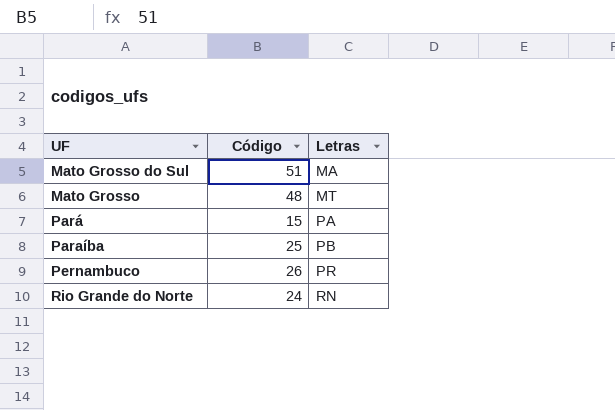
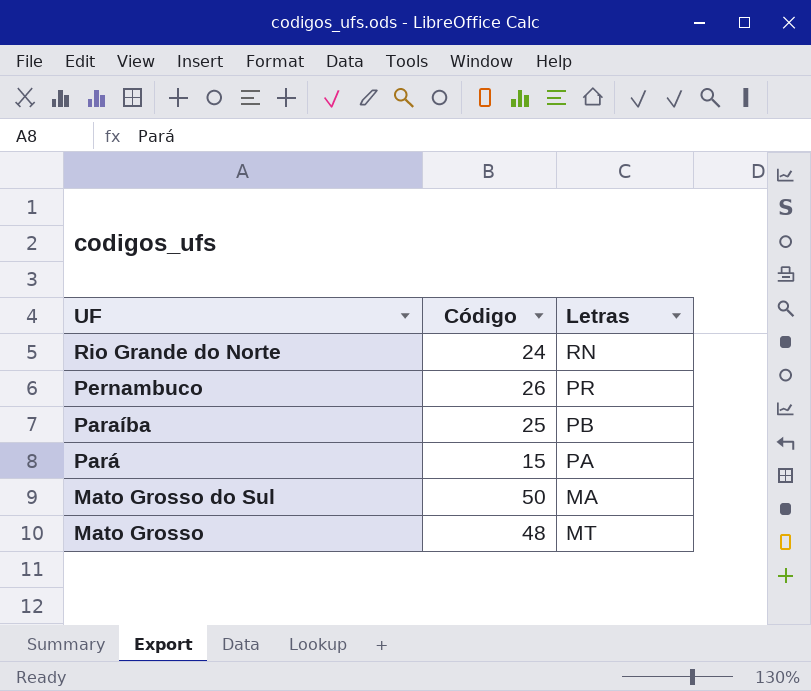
row order: Letras ascending -> UF descending
Mato Grosso do Sul | Código: 51 -> 50

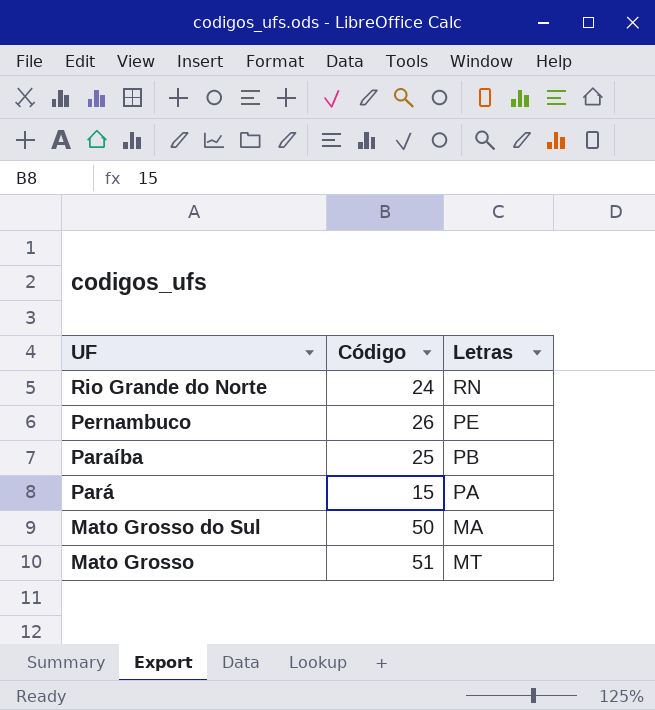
Pernambuco | Letras: PR -> PE
Mato Grosso | Código: 48 -> 51

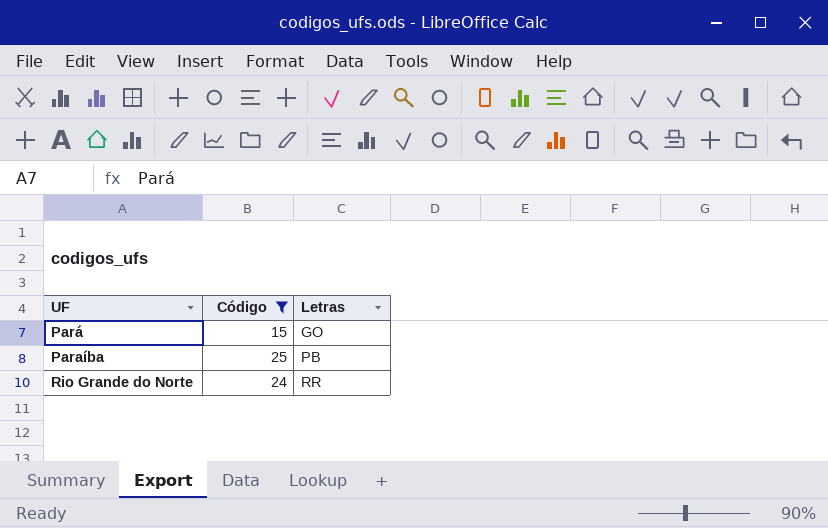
filter: none -> Código <= 25
row order: UF descending -> UF ascending
Pará | Letras: PA -> GO
Rio Grande do Norte | Letras: RN -> RR

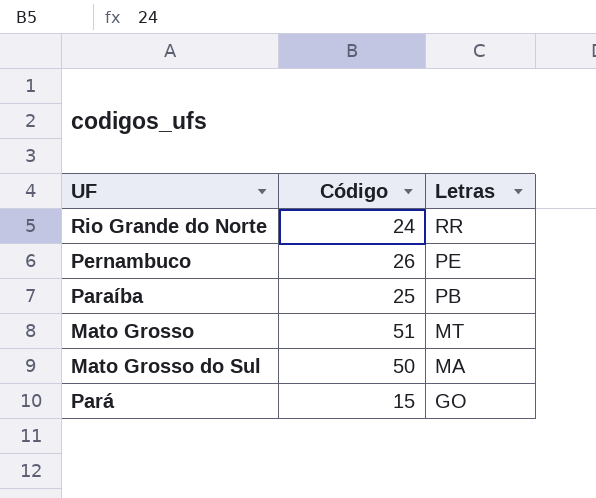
filter: Código <= 25 -> none
row order: UF ascending -> Letras descending

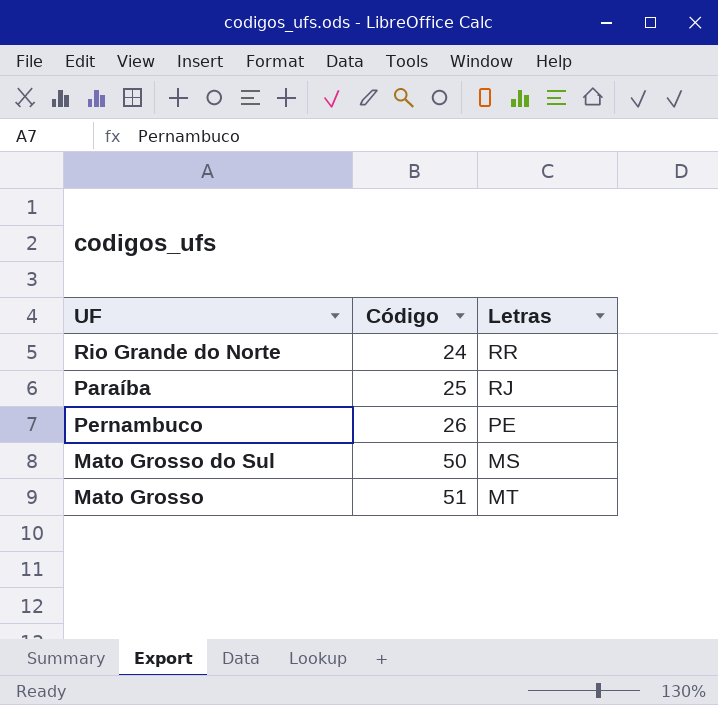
row order: Letras descending -> Código ascending
row Pará: 15 | GO -> none
Paraíba | Letras: PB -> RJ
Mato Grosso do Sul | Letras: MA -> MS

